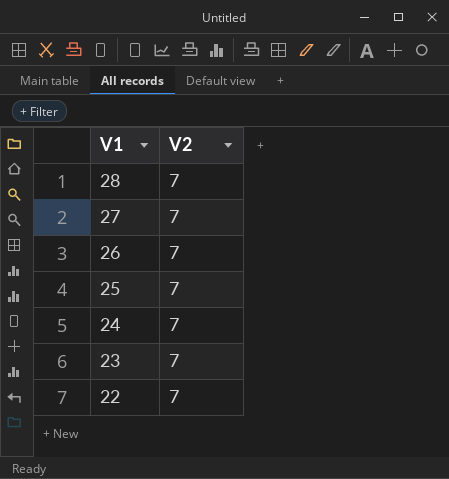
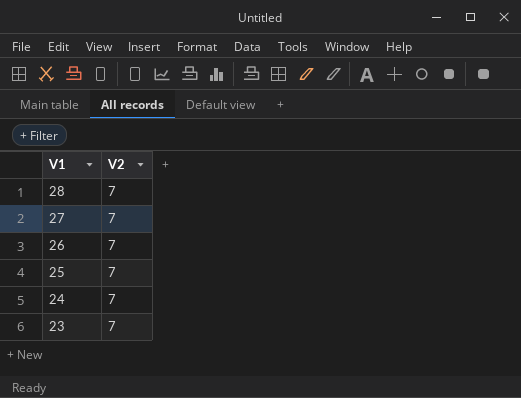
row 22: 7 -> none

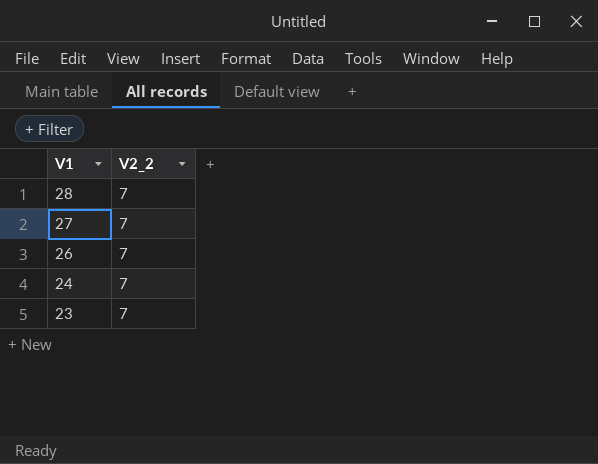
column name: V2 -> V2_2
row 25: 7 -> none

